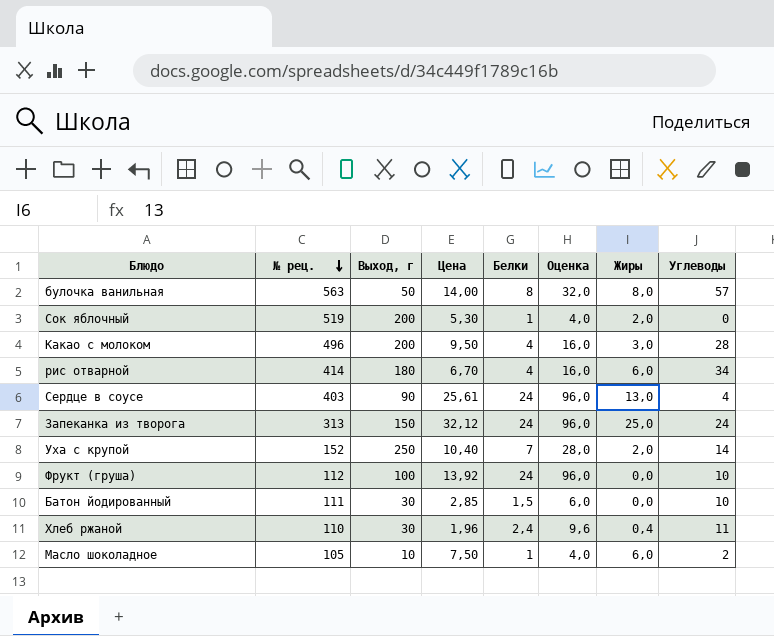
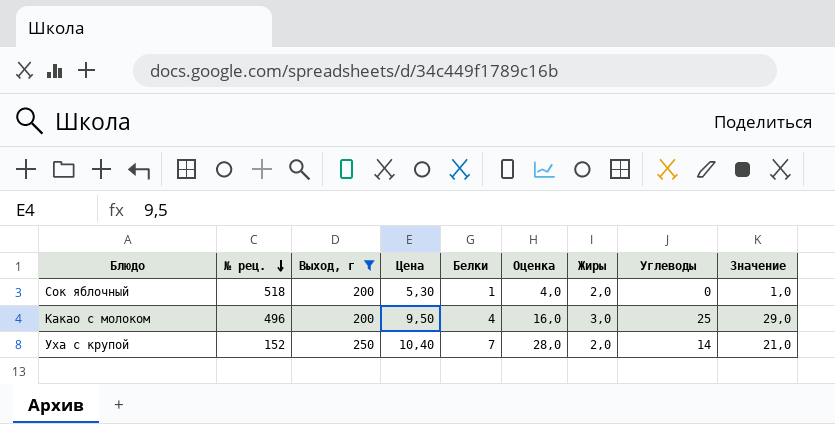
filter: none -> Выход, г >= 200
column Значение | formula: none -> [Белки] + [Углеводы]
Сок яблочный | № рец.: 519 -> 518
Какао с молоком | Углеводы: 28 -> 25

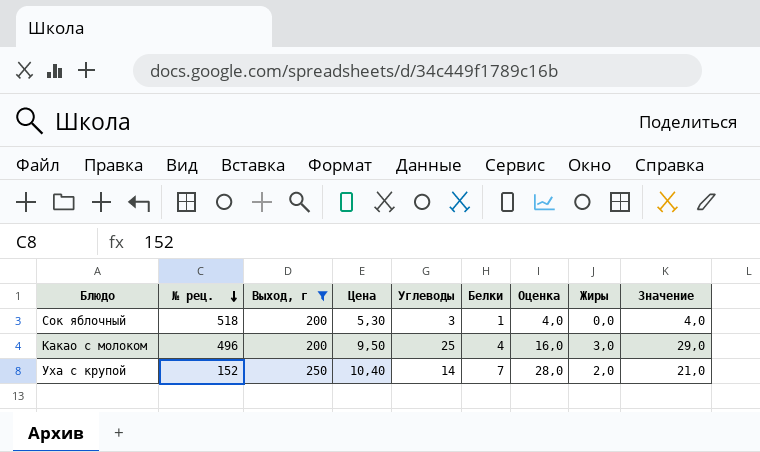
column Углеводы | position: 8 -> 5
Сок яблочный | Углеводы: 0 -> 3
Сок яблочный | Жиры: 2,0 -> 0,0
Сок яблочный | Значение: 1,0 -> 4,0

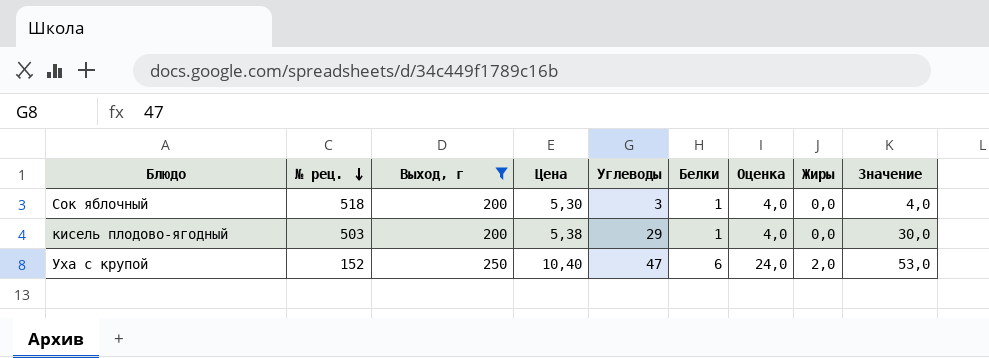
row Какао с молоком: 496 | 200 | 9,50 | 25 | 4 | 16,0 | 3,0 | 29,0 -> none
row кисель плодово-ягодный: none -> 503 | 200 | 5,38 | 29 | 1 | 4,0 | 0,0 | 30,0
Уха с крупой | Углеводы: 14 -> 47
Уха с крупой | Белки: 7 -> 6
Уха с крупой | Оценка: 28,0 -> 24,0
Уха с крупой | Значение: 21,0 -> 53,0

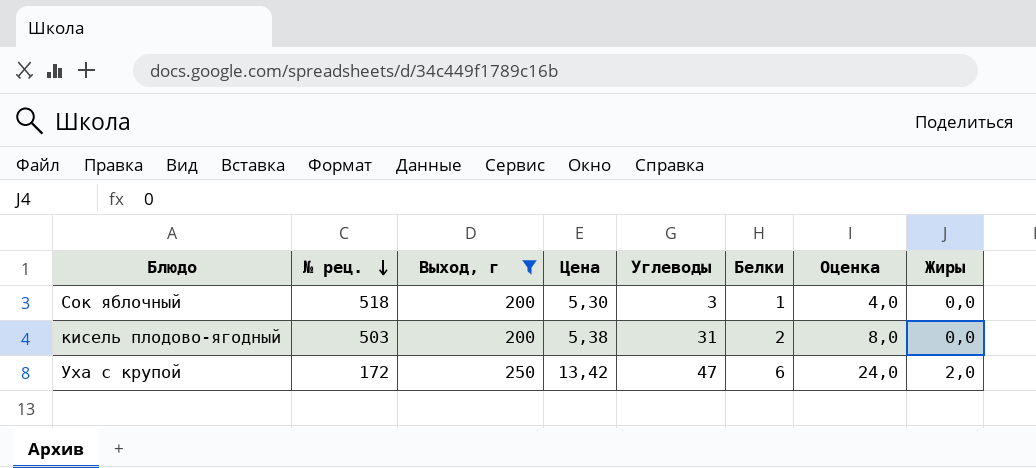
column Значение | formula: [Углеводы] + [Белки] -> none
кисель плодово-ягодный | Углеводы: 29 -> 31
кисель плодово-ягодный | Белки: 1 -> 2
кисель плодово-ягодный | Оценка: 4,0 -> 8,0
Уха с крупой | № рец.: 152 -> 172
Уха с крупой | Цена: 10,40 -> 13,42

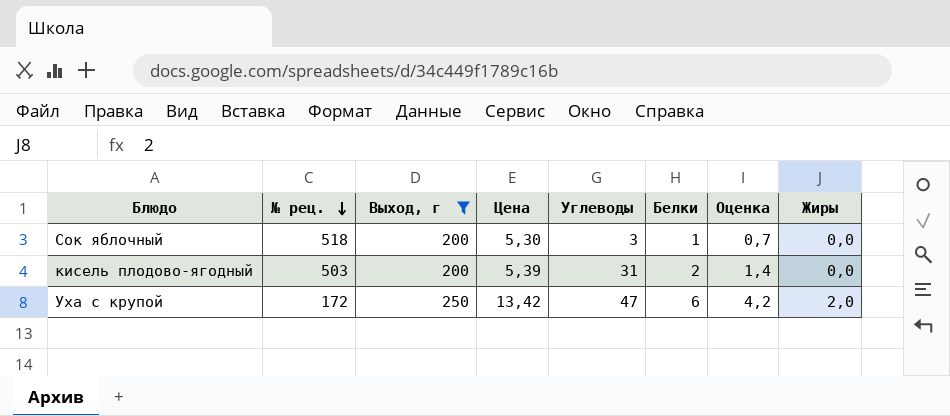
column Оценка | formula: [Белки] * 4 -> [Белки] * 0,7
кисель плодово-ягодный | Цена: 5,38 -> 5,39

